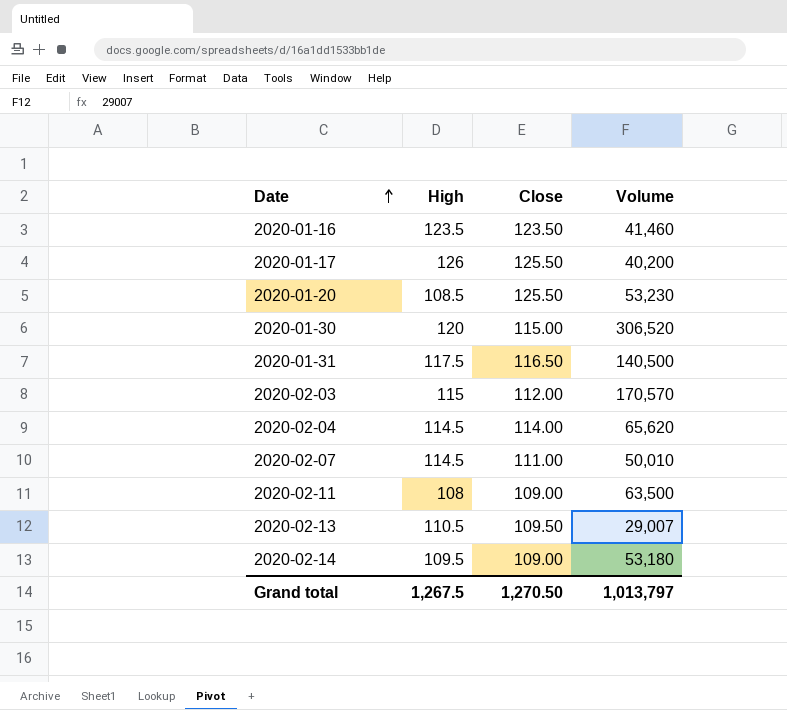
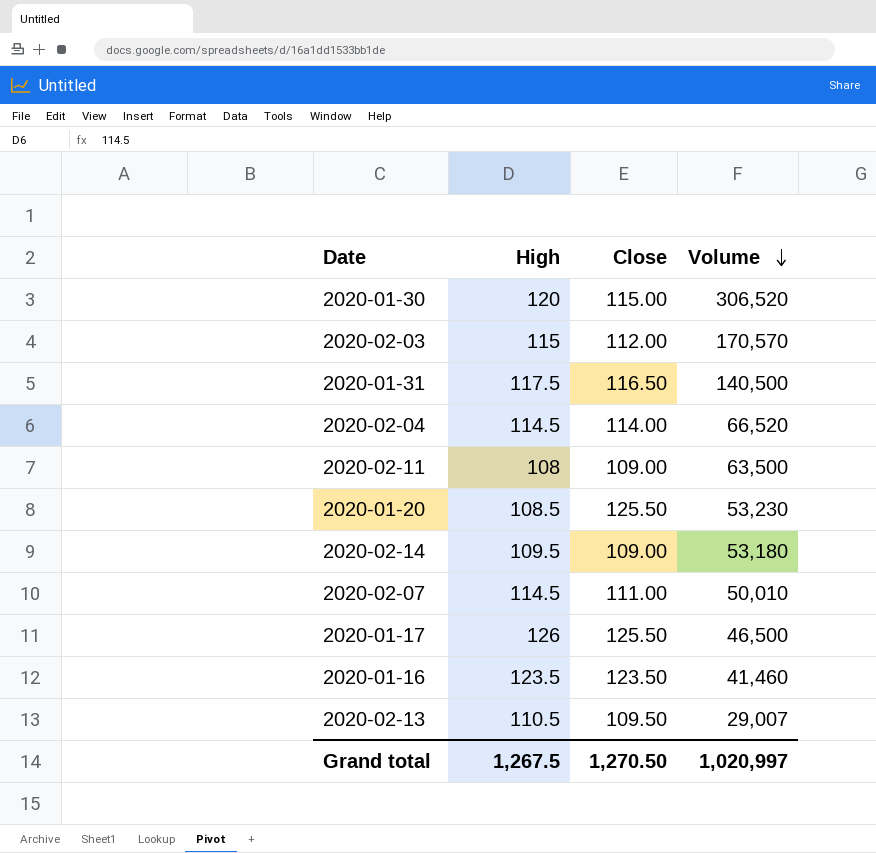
row order: Date ascending -> Volume descending
2020-02-04 | Volume: 65,620 -> 66,520
2020-01-17 | Volume: 40,200 -> 46,500
Grand total | Volume: 1,013,797 -> 1,020,997

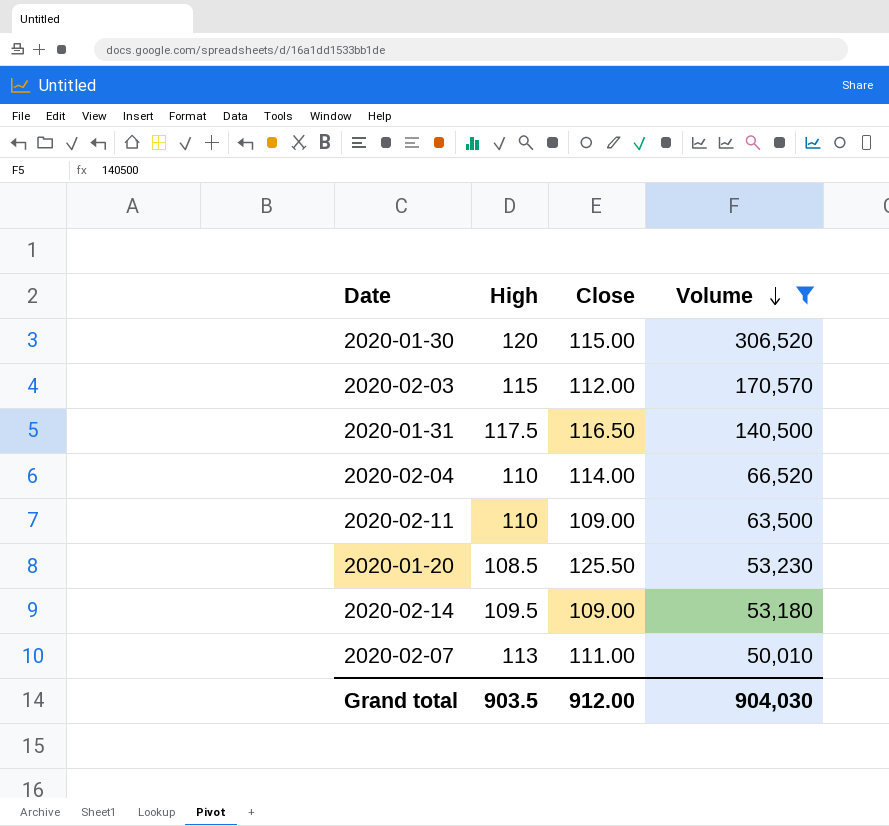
filter: none -> Volume >= 50,010
2020-02-04 | High: 114.5 -> 110
2020-02-11 | High: 108 -> 110
2020-02-07 | High: 114.5 -> 113
Grand total | High: 1,267.5 -> 903.5
Grand total | Close: 1,270.50 -> 912.00
Grand total | Volume: 1,020,997 -> 904,030

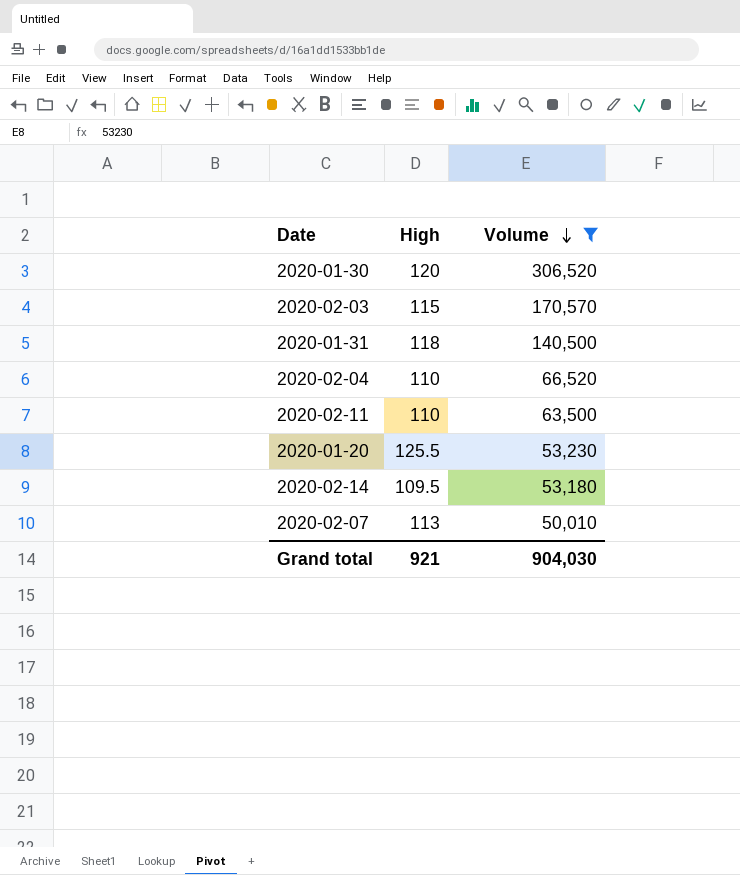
column Close | position: 3 -> none
2020-01-31 | High: 117.5 -> 118
2020-01-20 | High: 108.5 -> 125.5
Grand total | High: 903.5 -> 921

